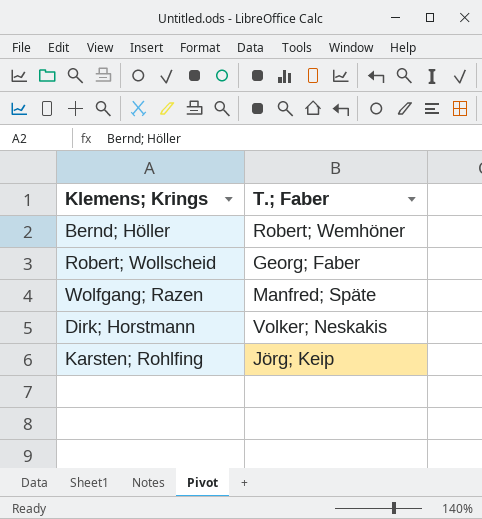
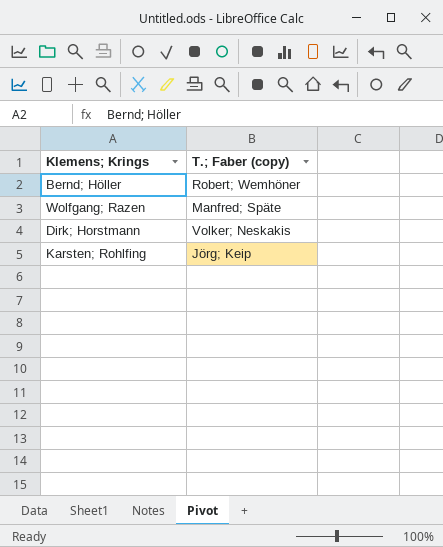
column name: T.; Faber -> T.; Faber (copy)
row Robert; Wollscheid: Georg; Faber -> none

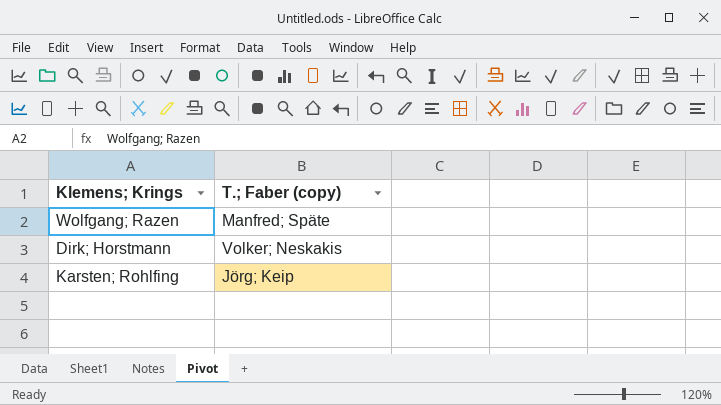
row Bernd; Höller: Robert; Wemhöner -> none

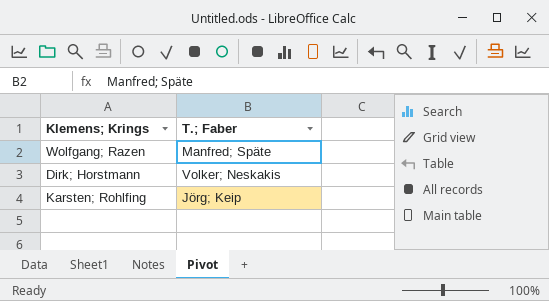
column name: T.; Faber (copy) -> T.; Faber

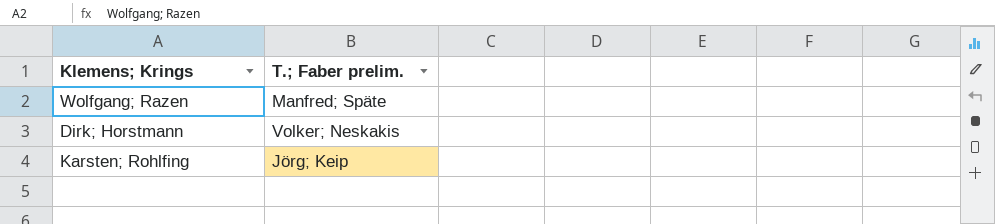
column name: T.; Faber -> T.; Faber prelim.

